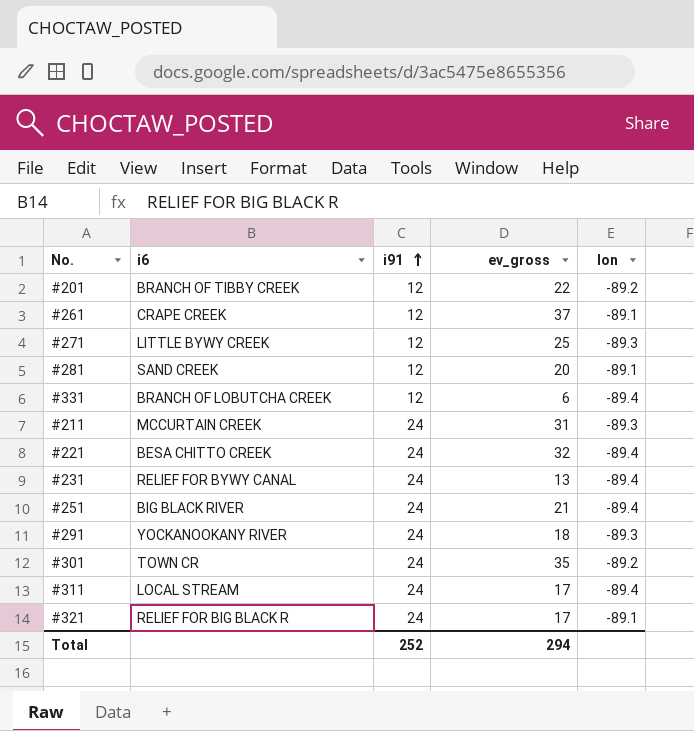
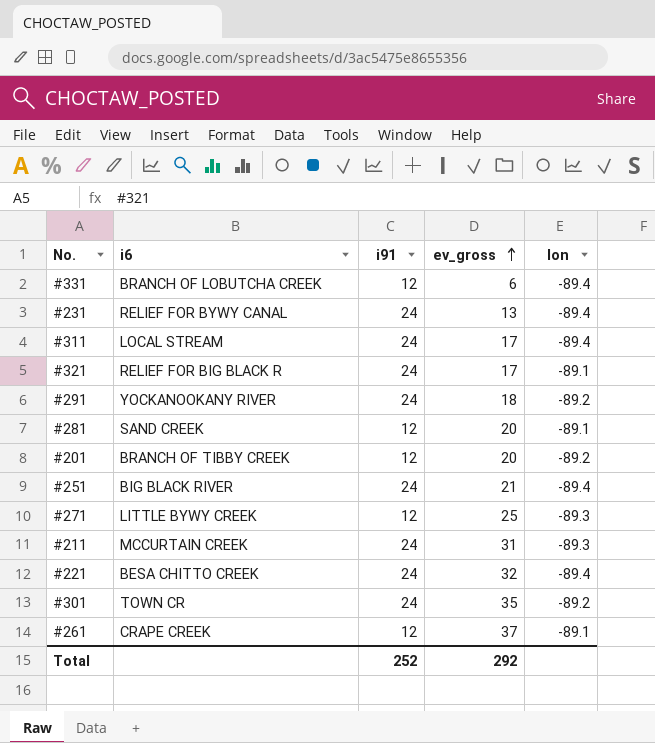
row order: i91 ascending -> ev_gross ascending
#291 | lon: -89.3 -> -89.2
#201 | ev_gross: 22 -> 20
Total | ev_gross: 294 -> 292

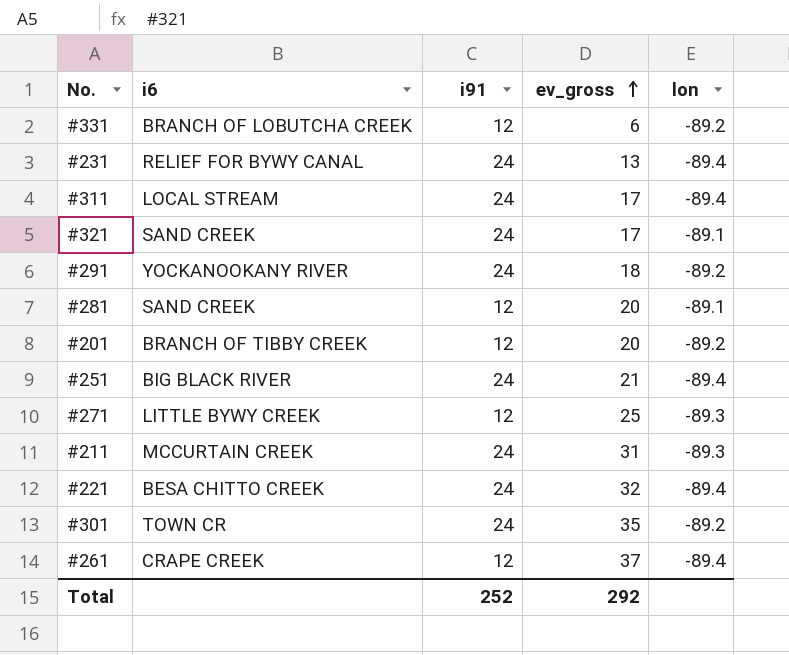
#331 | lon: -89.4 -> -89.2
#321 | i6: RELIEF FOR BIG BLACK R -> SAND CREEK
#261 | lon: -89.1 -> -89.4

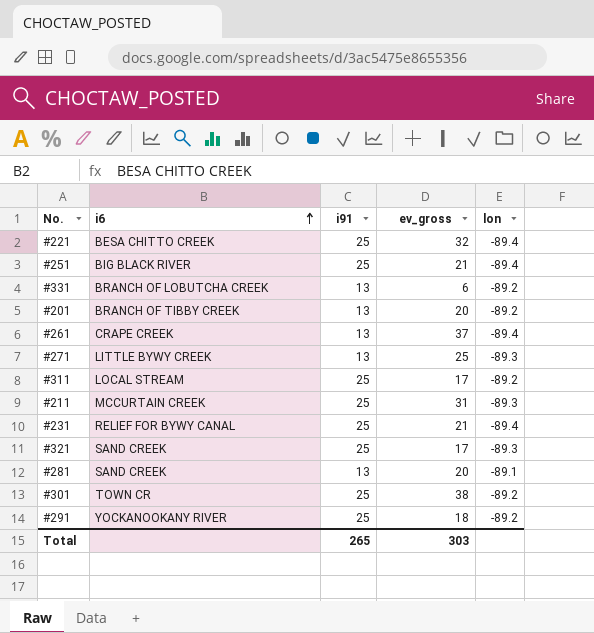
row order: ev_gross ascending -> i6 ascending
#221 | i91: 24 -> 25
#251 | i91: 24 -> 25
#331 | i91: 12 -> 13
#201 | i91: 12 -> 13
#261 | i91: 12 -> 13
#271 | i91: 12 -> 13
#311 | i91: 24 -> 25
#311 | lon: -89.4 -> -89.2
#211 | i91: 24 -> 25
#231 | i91: 24 -> 25
#231 | ev_gross: 13 -> 21
#321 | i91: 24 -> 25
#321 | lon: -89.1 -> -89.3
#281 | i91: 12 -> 13
#301 | i91: 24 -> 25
#301 | ev_gross: 35 -> 38
#291 | i91: 24 -> 25
Total | i91: 252 -> 265
Total | ev_gross: 292 -> 303

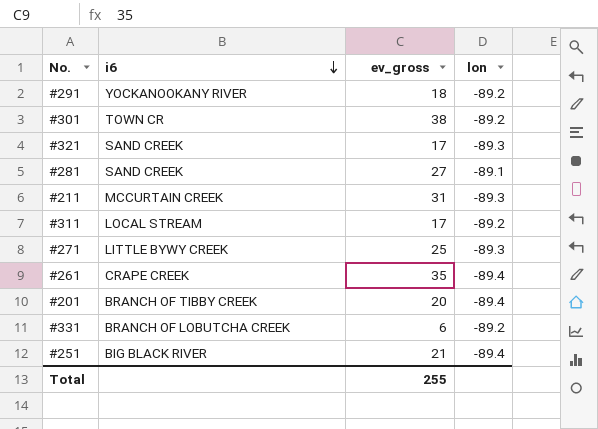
row order: i6 ascending -> i6 descending
column i91 | position: 3 -> none
row #221: BESA CHITTO CREEK | 25 | 32 | -89.4 -> none
row #231: RELIEF FOR BYWY CANAL | 25 | 21 | -89.4 -> none
#281 | ev_gross: 20 -> 27
#261 | ev_gross: 37 -> 35
#201 | lon: -89.2 -> -89.4
Total | ev_gross: 303 -> 255

